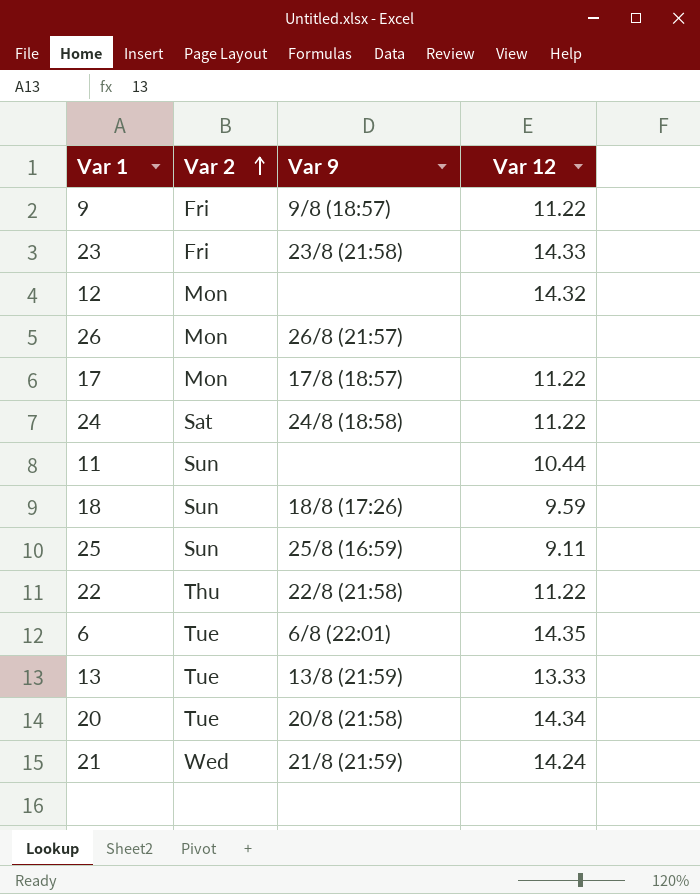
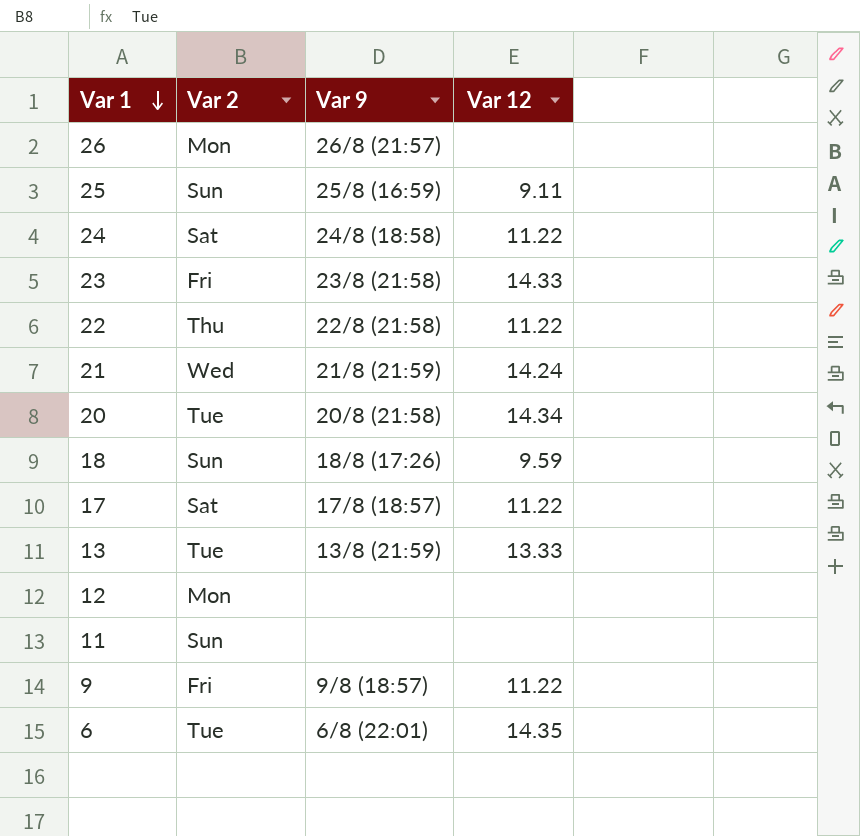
row order: Var 2 ascending -> Var 1 descending
17 | Var 2: Mon -> Sat
12 | Var 12: 14.32 -> none
11 | Var 12: 10.44 -> none

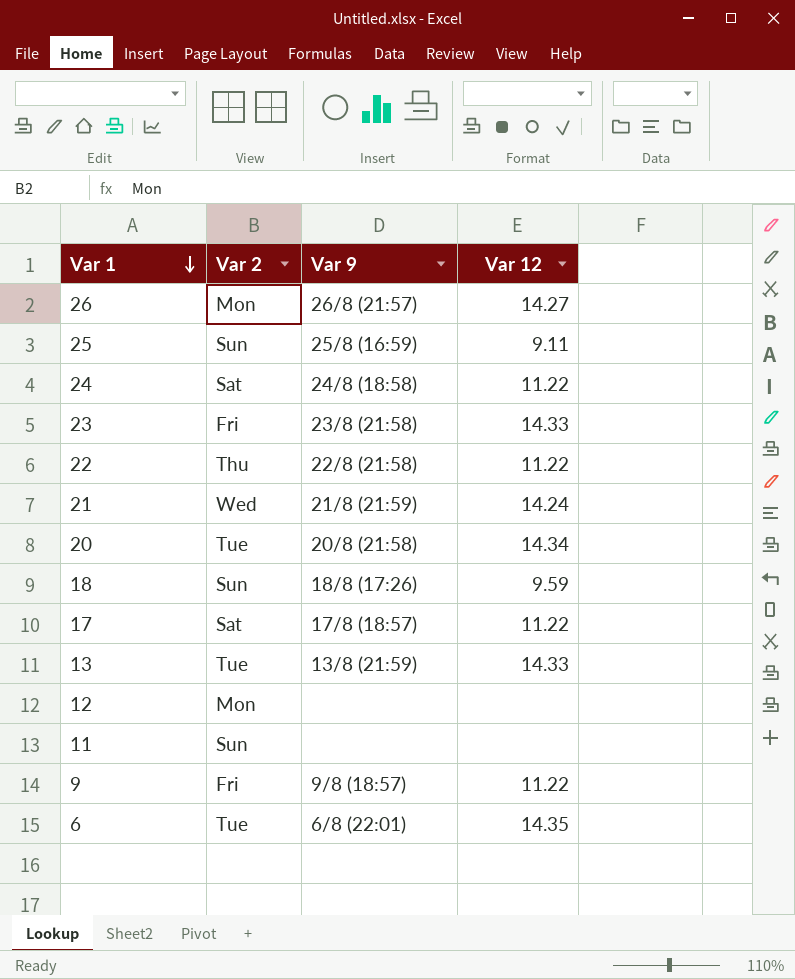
26 | Var 12: none -> 14.27
13 | Var 12: 13.33 -> 14.33

